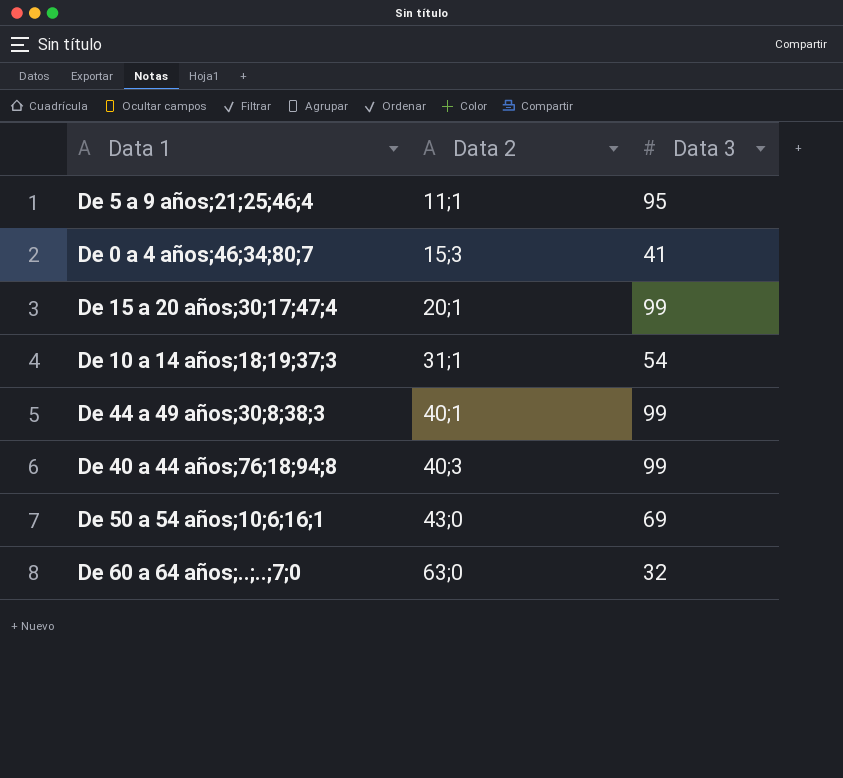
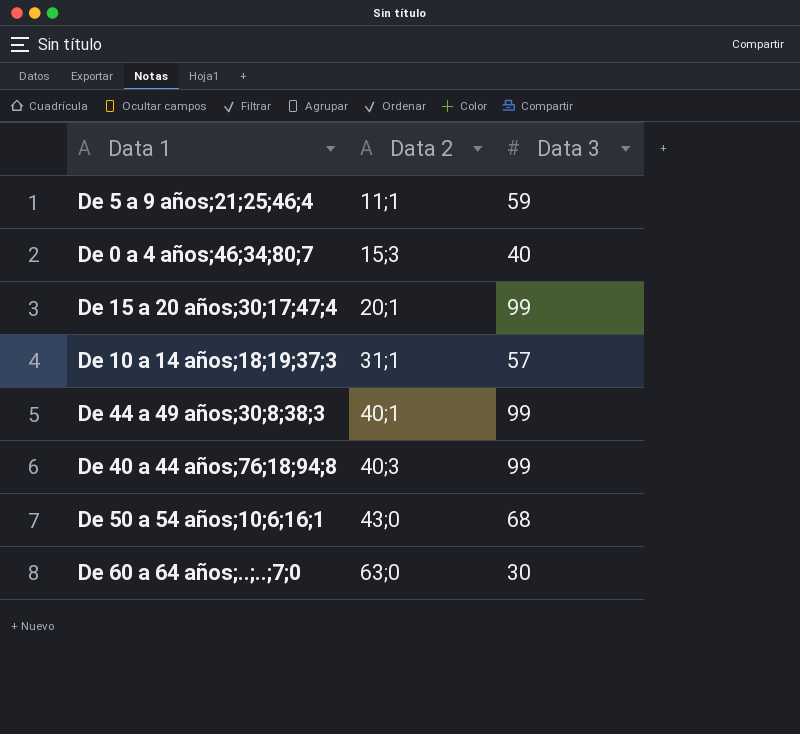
De 5 a 9 años;21;25;46;4 | Data 3: 95 -> 59
De 0 a 4 años;46;34;80;7 | Data 3: 41 -> 40
De 10 a 14 años;18;19;37;3 | Data 3: 54 -> 57
De 50 a 54 años;10;6;16;1 | Data 3: 69 -> 68
De 60 a 64 años;..;..;7;0 | Data 3: 32 -> 30

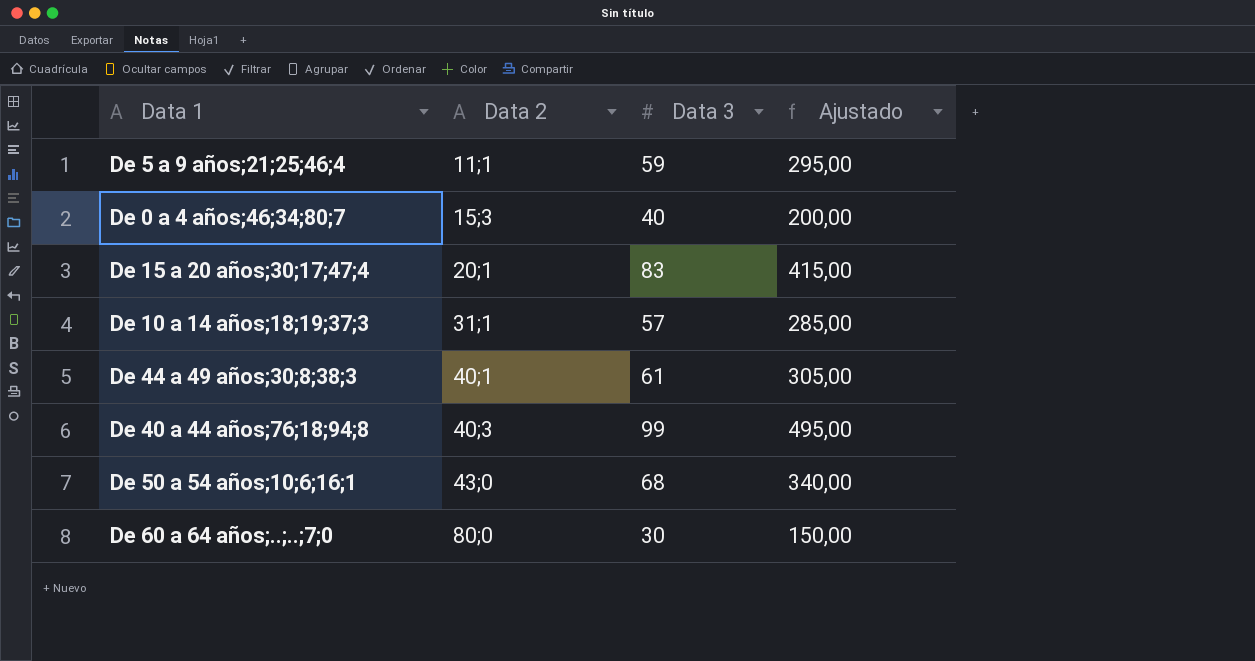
column Ajustado | formula: none -> [Data 3] * 5
De 15 a 20 años;30;17;47;4 | Data 3: 99 -> 83
De 44 a 49 años;30;8;38;3 | Data 3: 99 -> 61
De 60 a 64 años;..;..;7;0 | Data 2: 63;0 -> 80;0

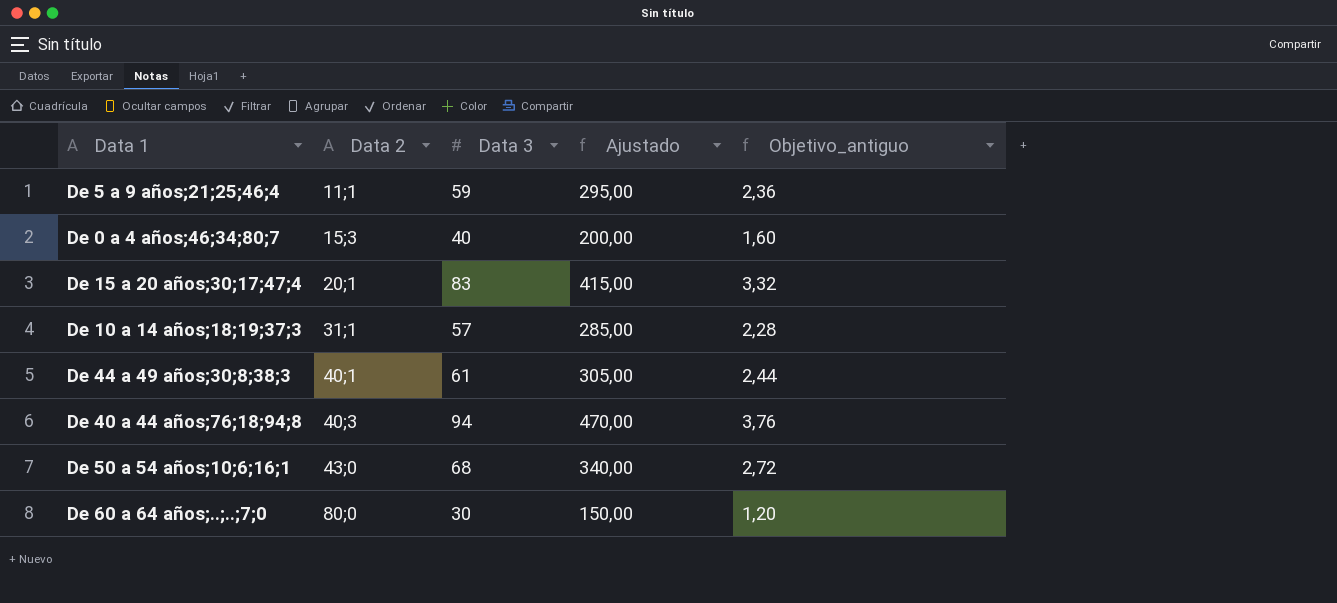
column Objetivo_antiguo | formula: none -> [Data 3] * 0,04
De 40 a 44 años;76;18;94;8 | Data 3: 99 -> 94
De 40 a 44 años;76;18;94;8 | Ajustado: 495,00 -> 470,00

